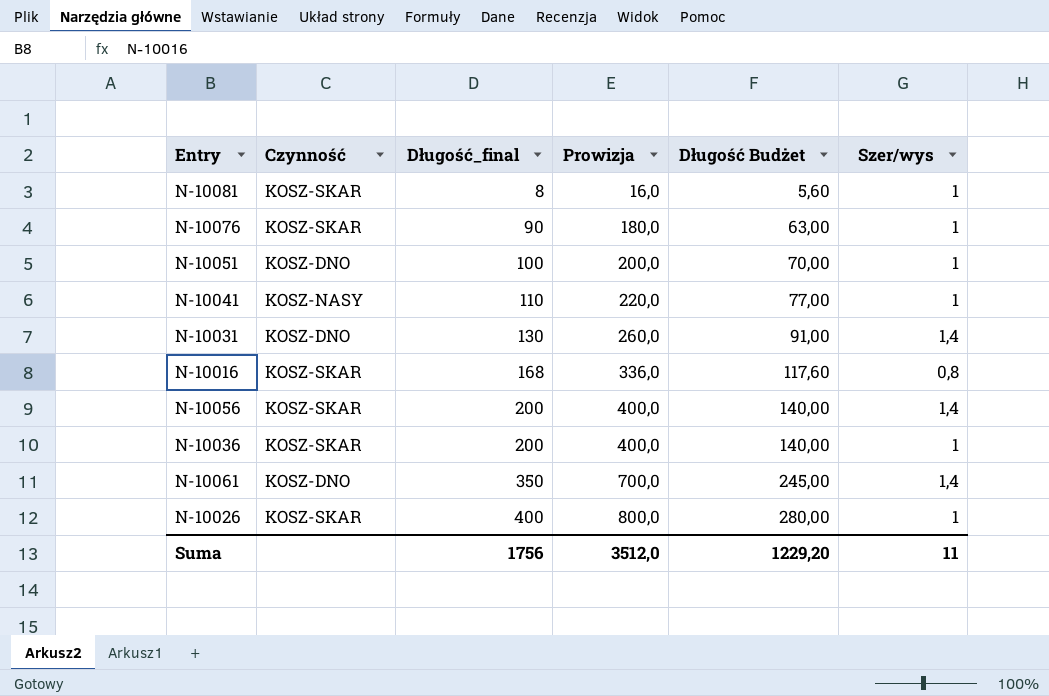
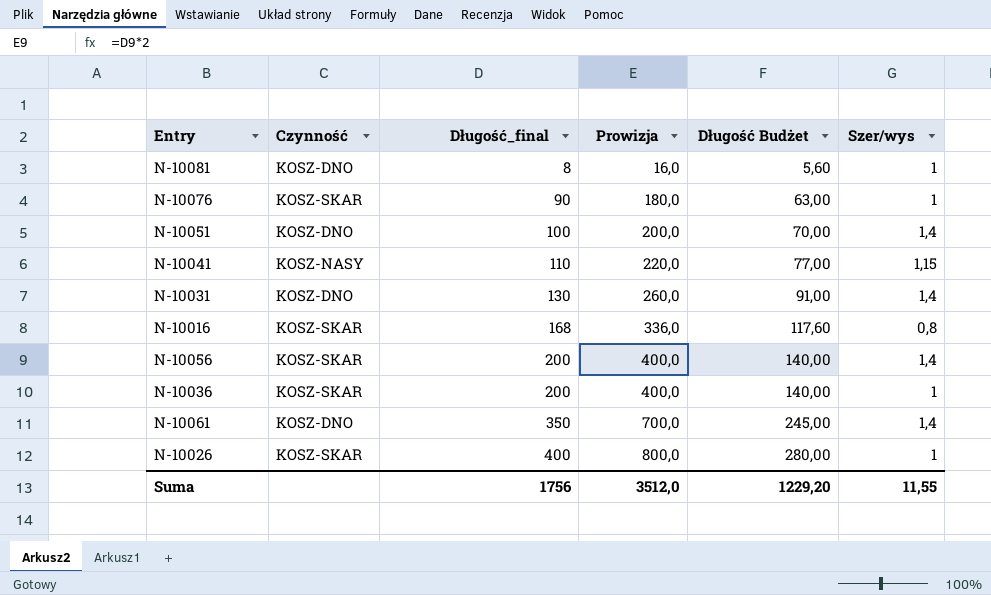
N-10081 | Czynność: KOSZ-SKAR -> KOSZ-DNO
N-10051 | Szer/wys: 1 -> 1,4
N-10041 | Szer/wys: 1 -> 1,15
Suma | Szer/wys: 11 -> 11,55

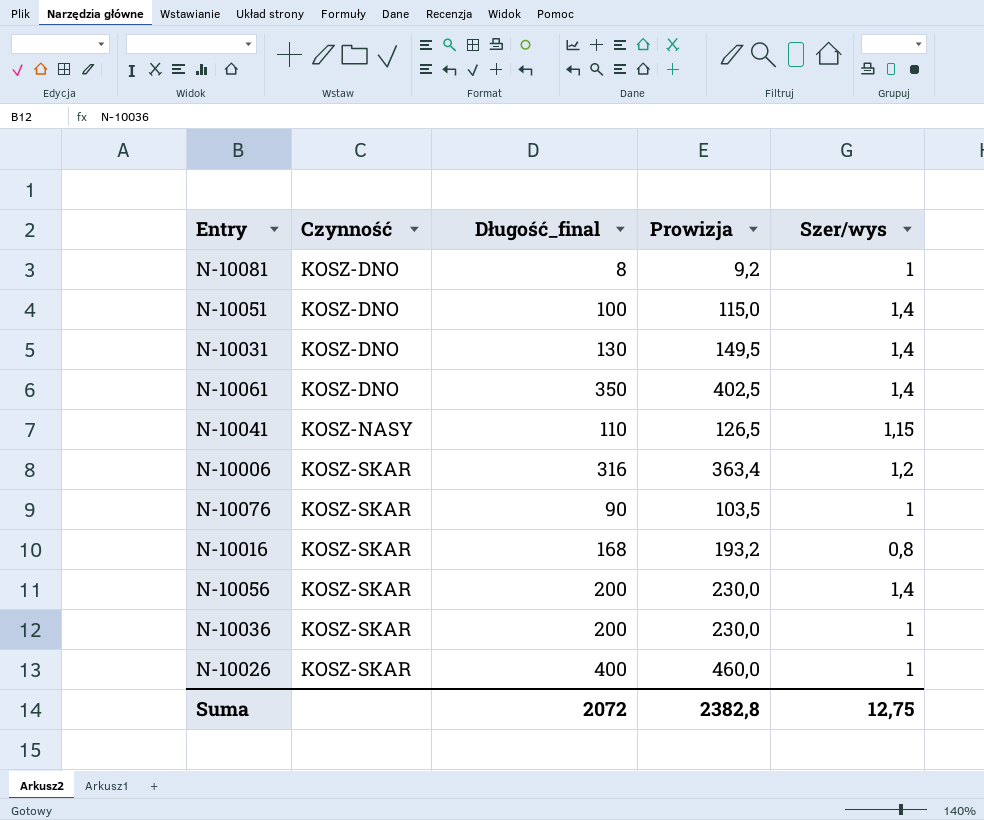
row order: Długość_final ascending -> Czynność ascending
column Długość Budżet | formula: [Długość_final] * 0,7 -> none
column Prowizja | formula: [Długość_final] * 2 -> [Długość_final] * 1,15
row N-10006: none -> KOSZ-SKAR | 316 | 363,4 | 1,2
Suma | Długość_final: 1756 -> 2072
Suma | Prowizja: 3512,0 -> 2382,8
Suma | Szer/wys: 11,55 -> 12,75

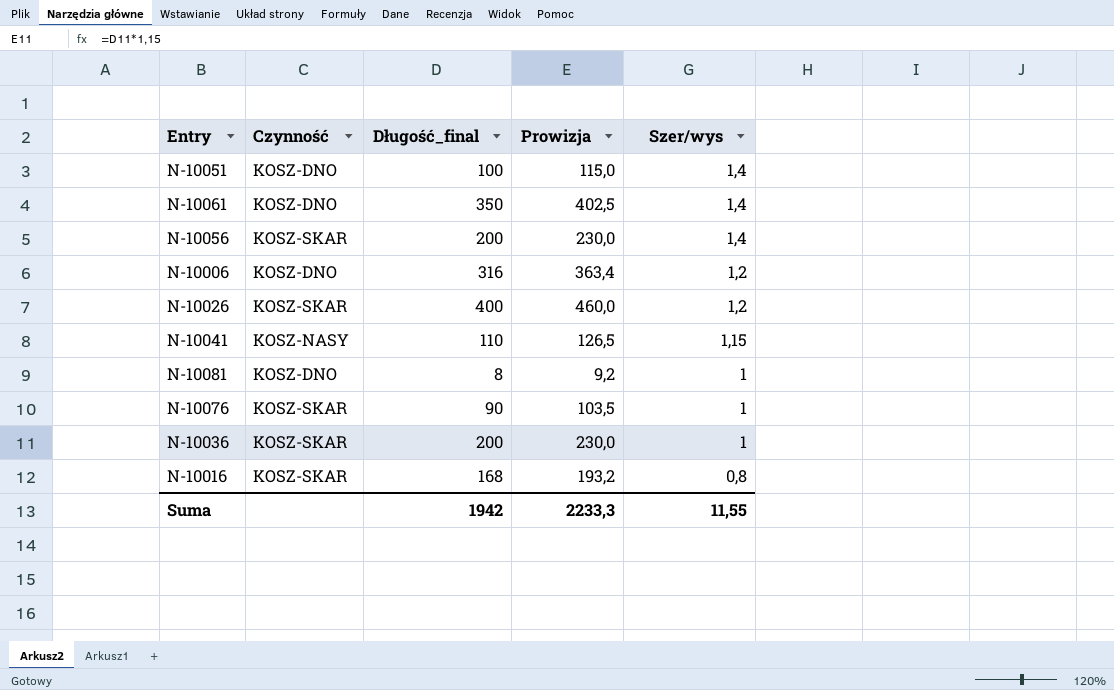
row order: Czynność ascending -> Szer/wys descending
row N-10031: KOSZ-DNO | 130 | 149,5 | 1,4 -> none
N-10006 | Czynność: KOSZ-SKAR -> KOSZ-DNO
N-10026 | Szer/wys: 1 -> 1,2
Suma | Długość_final: 2072 -> 1942
Suma | Prowizja: 2382,8 -> 2233,3
Suma | Szer/wys: 12,75 -> 11,55

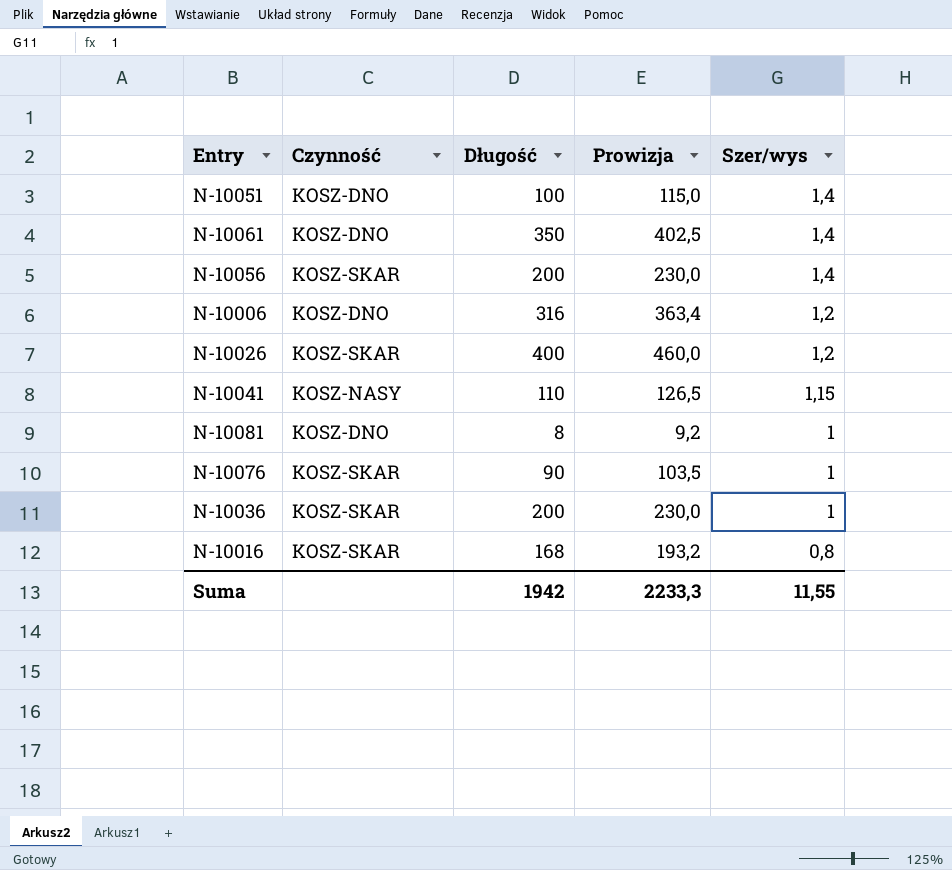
column name: Długość_final -> Długość

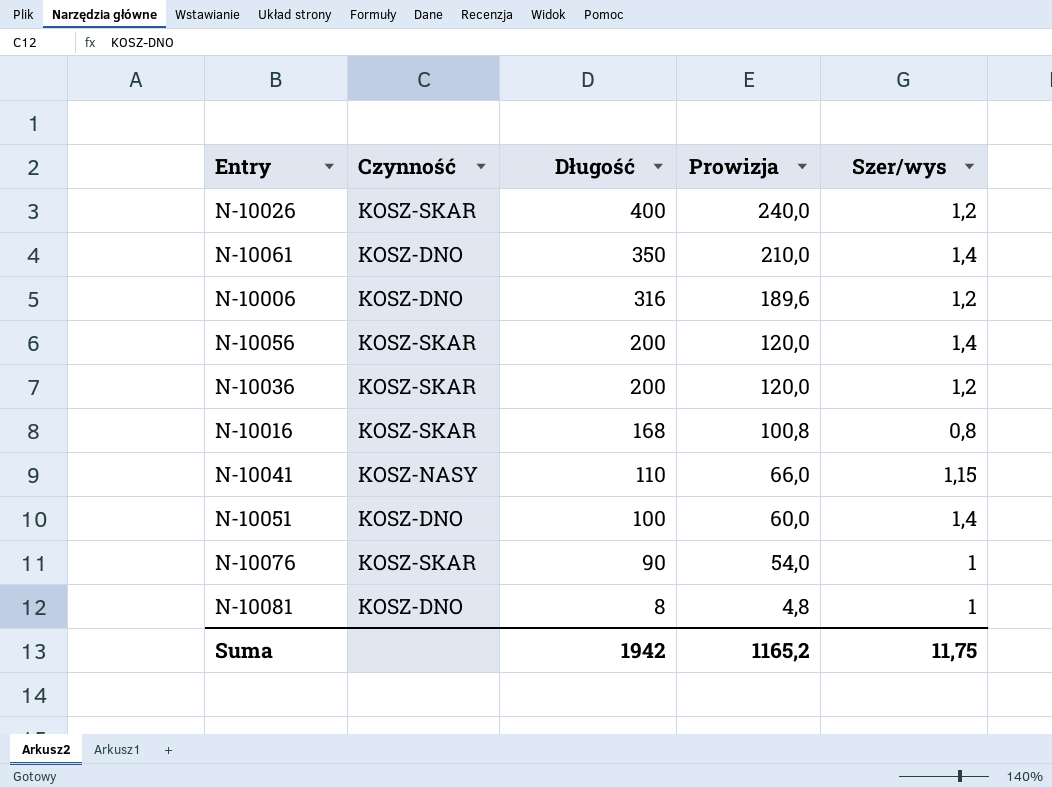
row order: Szer/wys descending -> Długość descending
column Prowizja | formula: [Długość] * 1,15 -> [Długość] * 0,6
N-10036 | Szer/wys: 1 -> 1,2
Suma | Prowizja: 2233,3 -> 1165,2
Suma | Szer/wys: 11,55 -> 11,75

